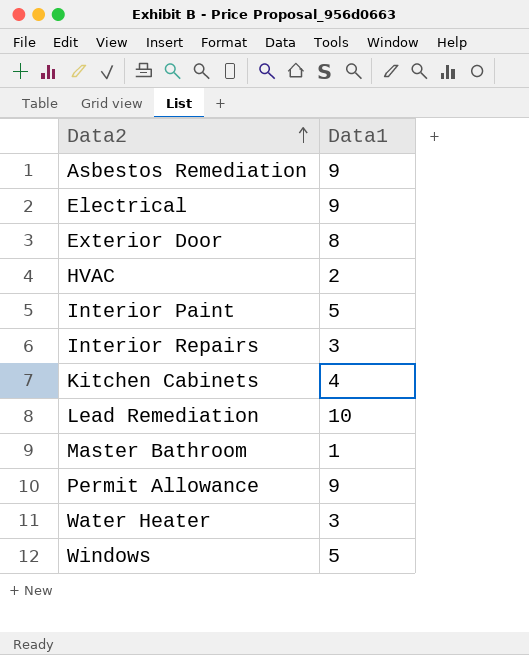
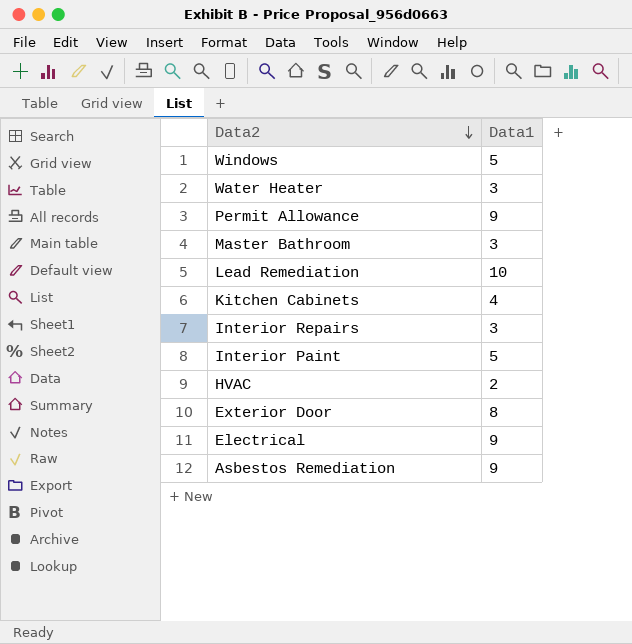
row order: Data2 ascending -> Data2 descending
Master Bathroom | Data1: 1 -> 3

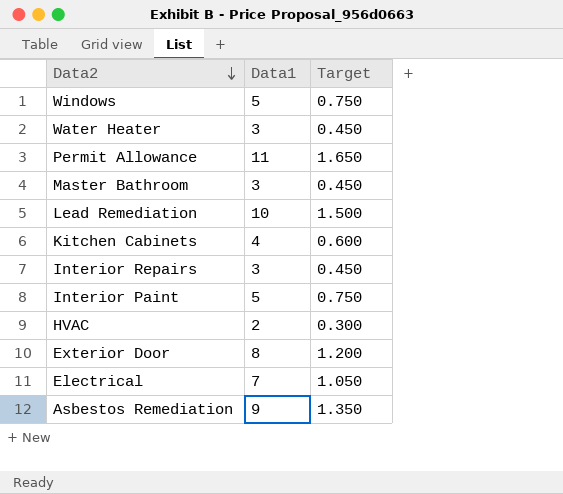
column Target | formula: none -> [Data1] * 0.15
Permit Allowance | Data1: 9 -> 11
Electrical | Data1: 9 -> 7

